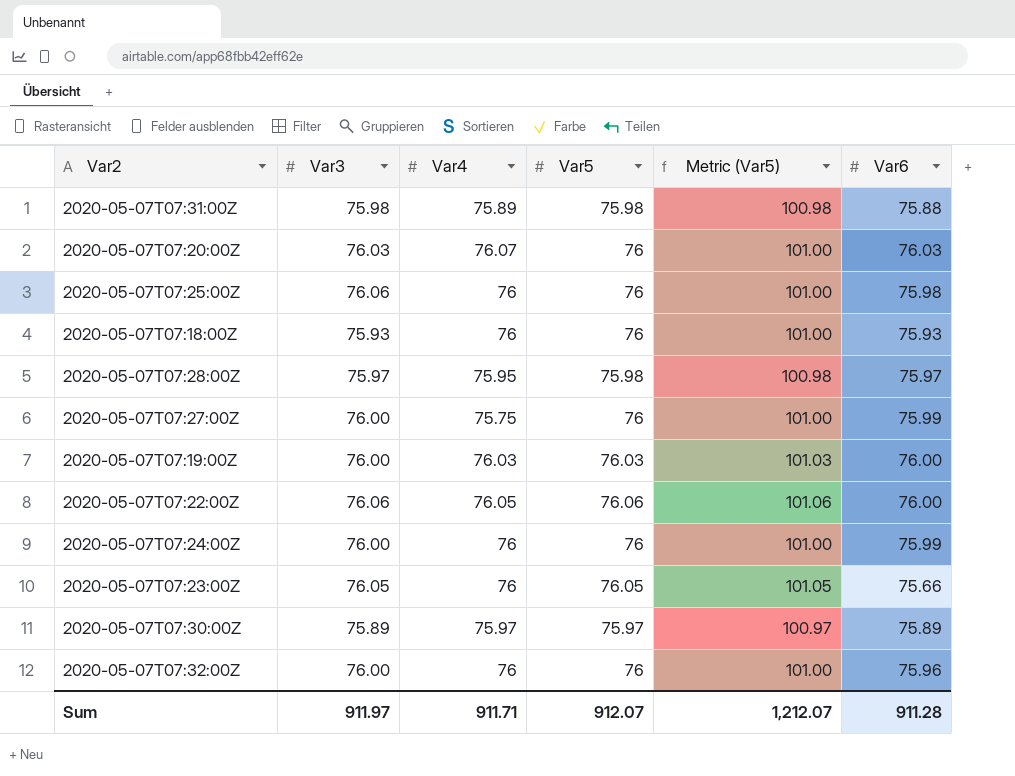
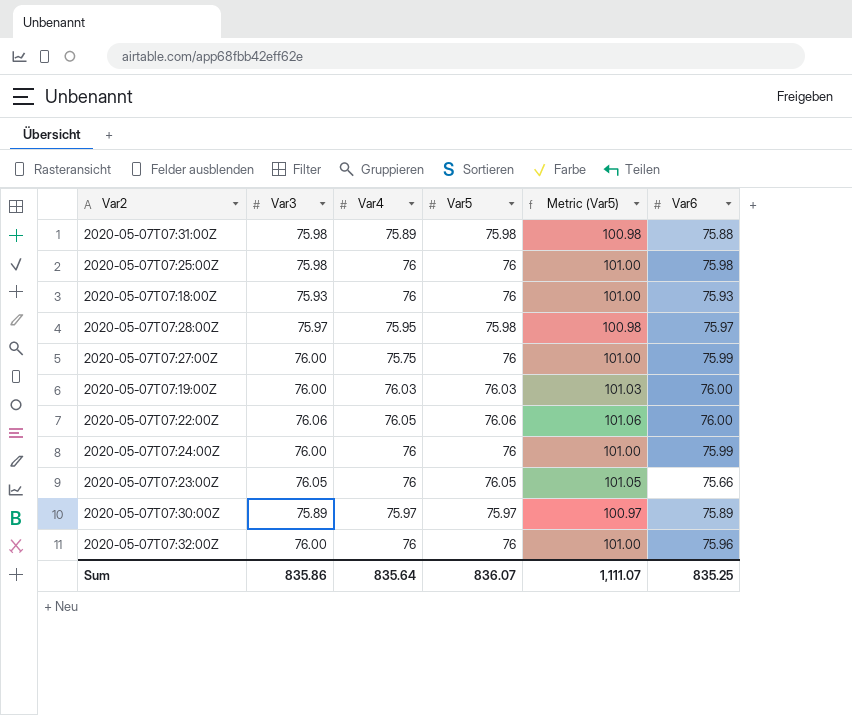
row 2020-05-07T07:20:00Z: 76.03 | 76.07 | 76 | 101.00 | 76.03 -> none
2020-05-07T07:25:00Z | Var3: 76.06 -> 75.98
Sum | Var3: 911.97 -> 835.86
Sum | Var4: 911.71 -> 835.64
Sum | Var5: 912.07 -> 836.07
Sum | Metric (Var5): 1,212.07 -> 1,111.07
Sum | Var6: 911.28 -> 835.25

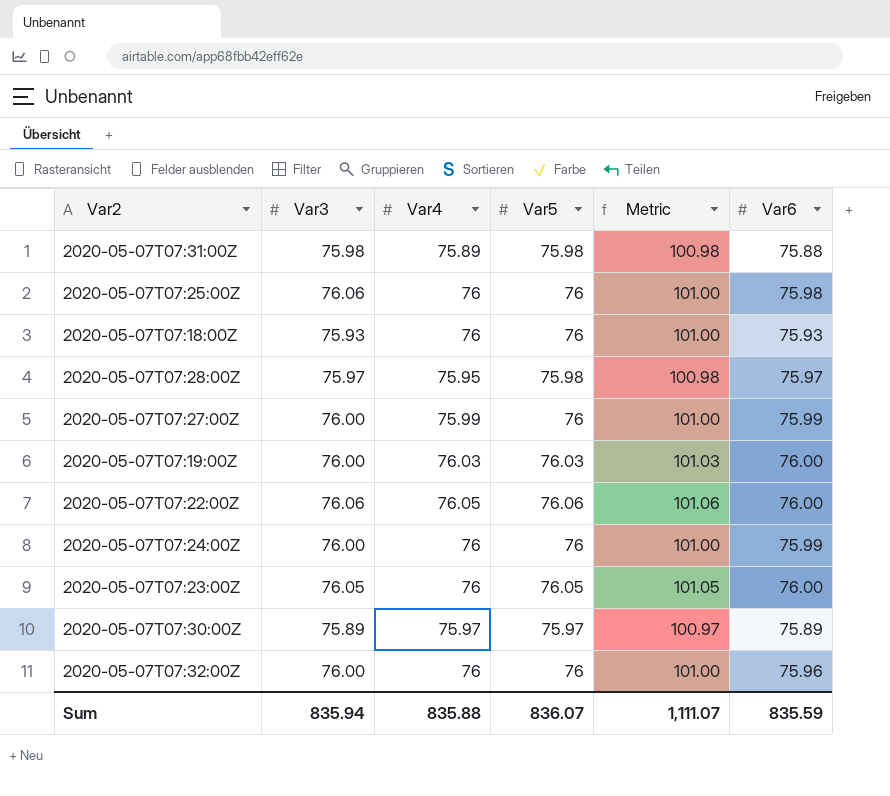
column name: Metric (Var5) -> Metric
2020-05-07T07:25:00Z | Var3: 75.98 -> 76.06
2020-05-07T07:27:00Z | Var4: 75.75 -> 75.99
2020-05-07T07:23:00Z | Var6: 75.66 -> 76.00
Sum | Var3: 835.86 -> 835.94
Sum | Var4: 835.64 -> 835.88
Sum | Var6: 835.25 -> 835.59

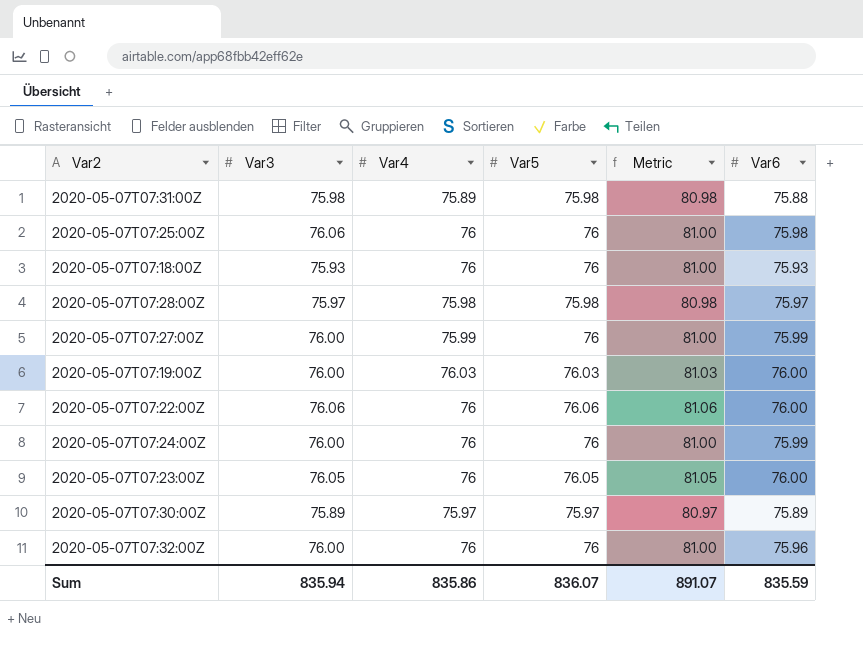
column Metric | formula: [Var5] + 25 -> [Var5] + 5
2020-05-07T07:28:00Z | Var4: 75.95 -> 75.98
2020-05-07T07:22:00Z | Var4: 76.05 -> 76
Sum | Var4: 835.88 -> 835.86
Sum | Metric: 1,111.07 -> 891.07

